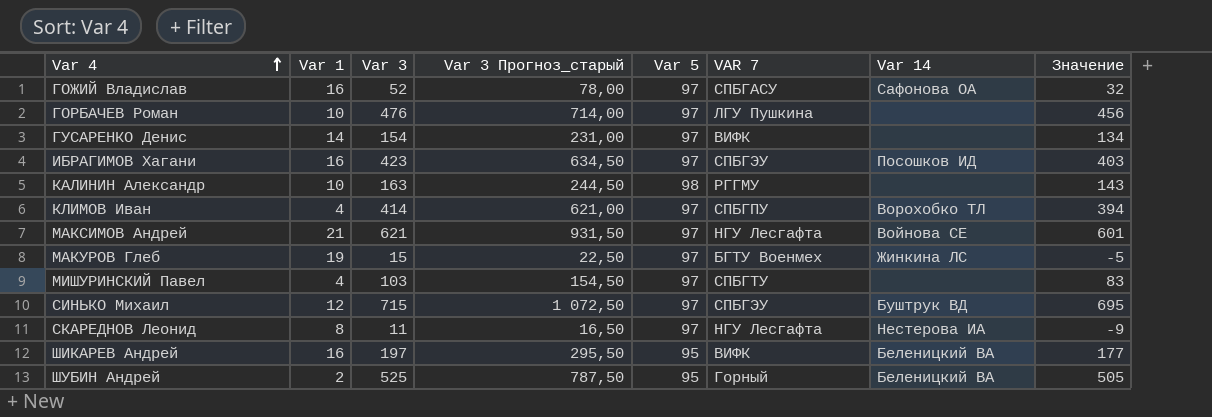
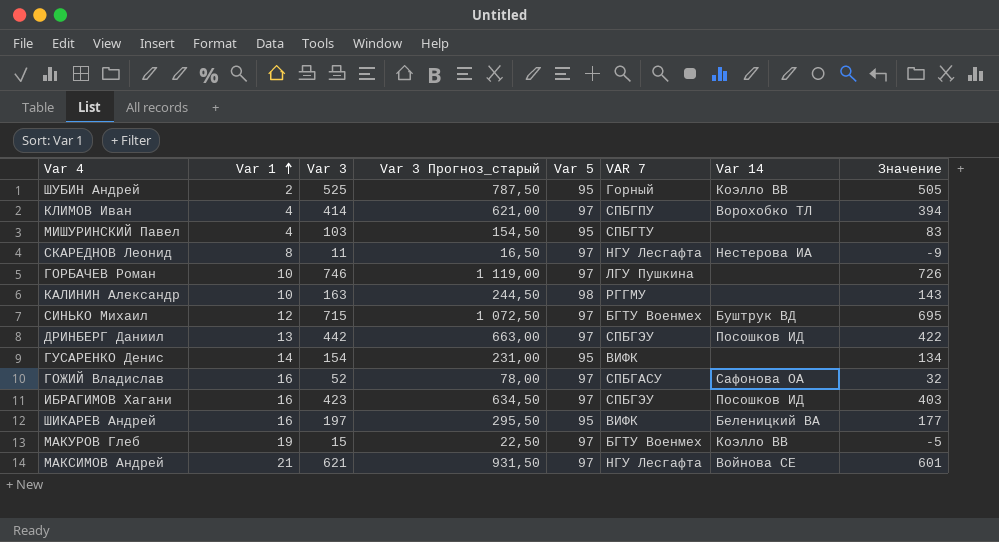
row order: Var 4 ascending -> Var 1 ascending
ШУБИН Андрей | Var 14: Беленицкий ВА -> Коэлло ВВ
МИШУРИНСКИЙ Павел | Var 5: 97 -> 95
ГОРБАЧЕВ Роман | Var 3: 476 -> 746
ГОРБАЧЕВ Роман | Var 3 Прогноз_старый: 714,00 -> 1 119,00
ГОРБАЧЕВ Роман | Значение: 456 -> 726
СИНЬКО Михаил | VAR 7: СПБГЭУ -> БГТУ Военмех
row ДРИНБЕРГ Даниил: none -> 13 | 442 | 663,00 | 97 | СПБГЭУ | Посошков ИД | 422
ГУСАРЕНКО Денис | Var 5: 97 -> 95
МАКУРОВ Глеб | Var 14: Жинкина ЛС -> Коэлло ВВ

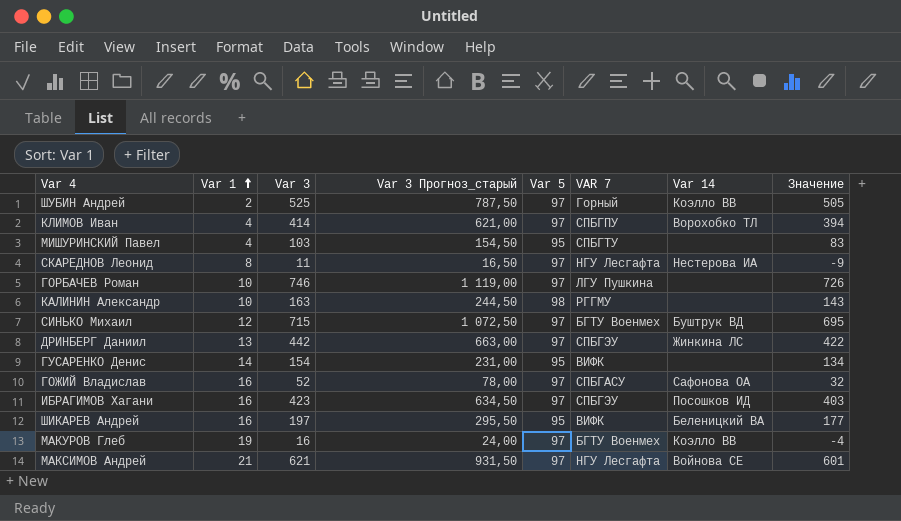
ШУБИН Андрей | Var 5: 95 -> 97
ДРИНБЕРГ Даниил | Var 14: Посошков ИД -> Жинкина ЛС
МАКУРОВ Глеб | Var 3: 15 -> 16
МАКУРОВ Глеб | Var 3 Прогноз_старый: 22,50 -> 24,00
МАКУРОВ Глеб | Значение: -5 -> -4

